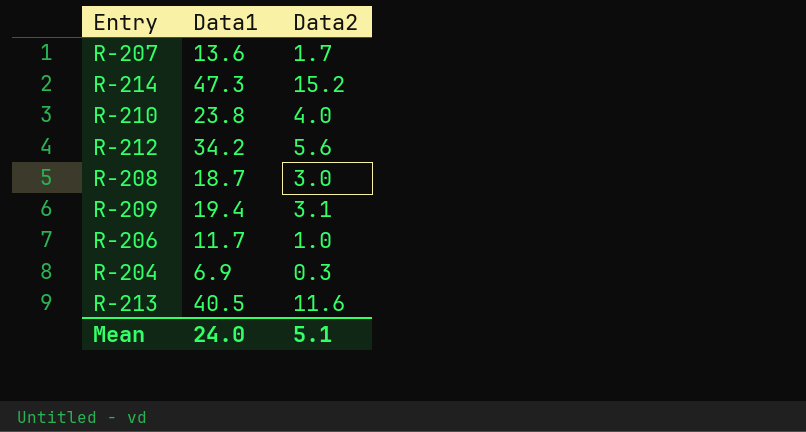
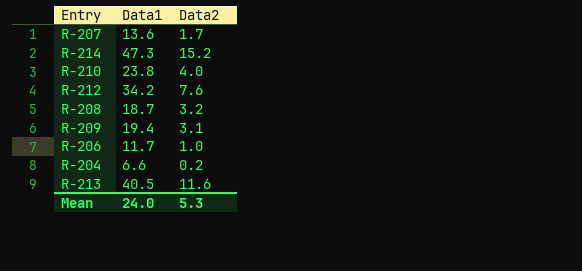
R-212 | Data2: 5.6 -> 7.6
R-208 | Data2: 3.0 -> 3.2
R-204 | Data1: 6.9 -> 6.6
R-204 | Data2: 0.3 -> 0.2
Mean | Data2: 5.1 -> 5.3

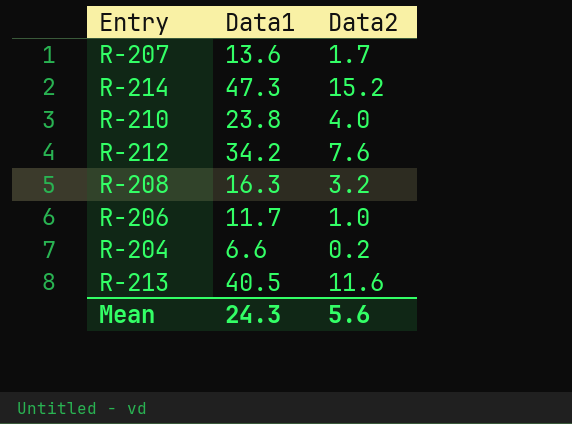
row R-209: 19.4 | 3.1 -> none
R-208 | Data1: 18.7 -> 16.3
Mean | Data1: 24.0 -> 24.3
Mean | Data2: 5.3 -> 5.6

